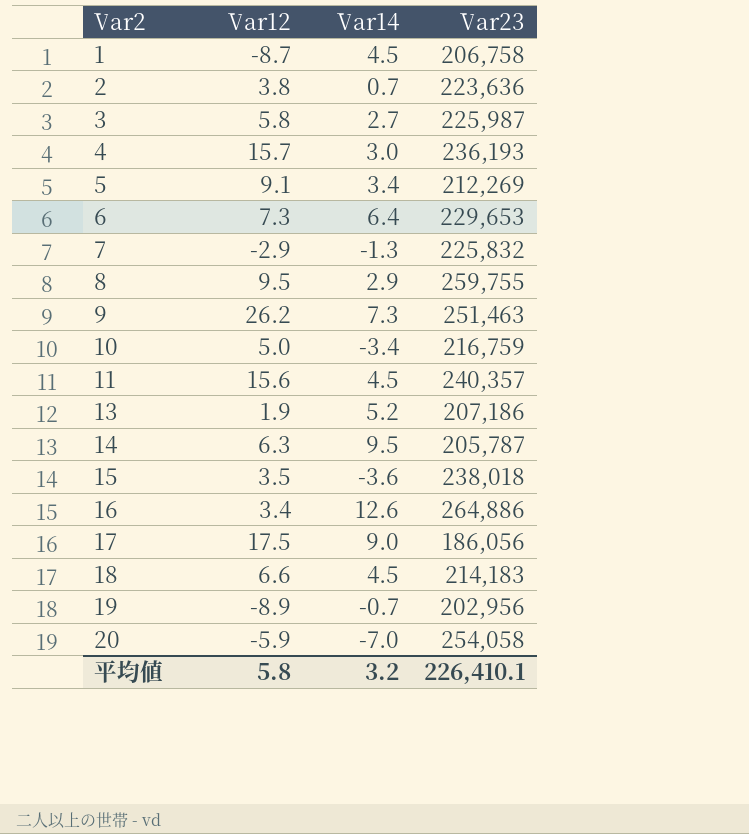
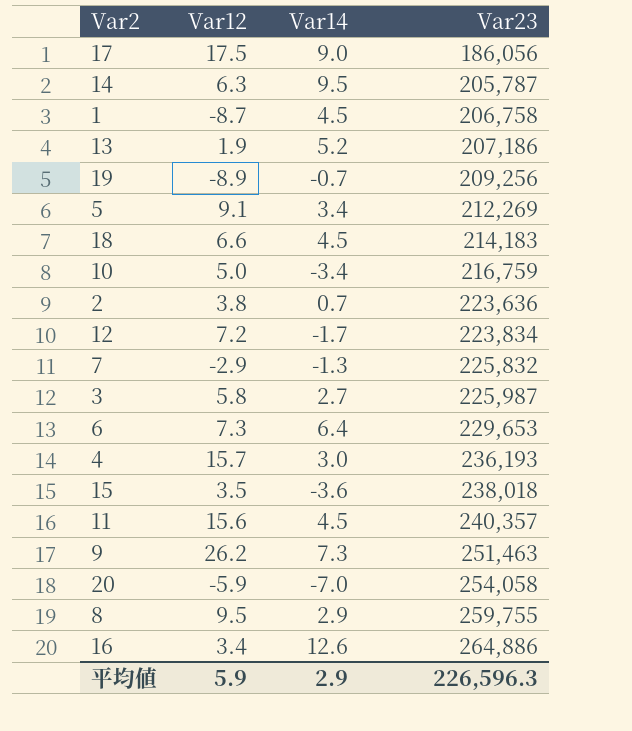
row order: Var2 ascending -> Var23 ascending
19 | Var23: 202,956 -> 209,256
row 12: none -> 7.2 | -1.7 | 223,834
平均値 | Var12: 5.8 -> 5.9
平均値 | Var14: 3.2 -> 2.9
平均値 | Var23: 226,410.1 -> 226,596.3

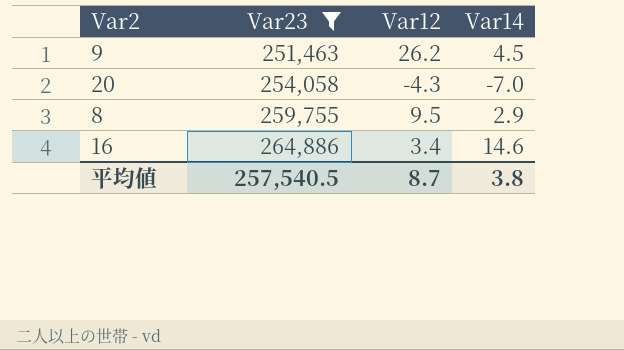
filter: none -> Var23 >= 251,463
column Var23 | position: 4 -> 2
9 | Var14: 7.3 -> 4.5
20 | Var12: -5.9 -> -4.3
16 | Var14: 12.6 -> 14.6
平均値 | Var23: 226,596.3 -> 257,540.5
平均値 | Var12: 5.9 -> 8.7
平均値 | Var14: 2.9 -> 3.8

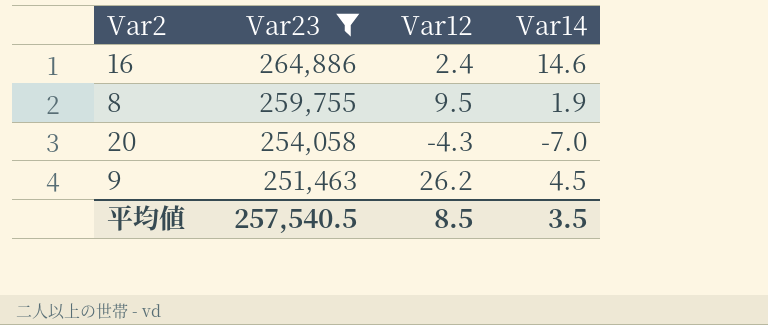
row order: Var23 ascending -> Var23 descending
16 | Var12: 3.4 -> 2.4
8 | Var14: 2.9 -> 1.9
平均値 | Var12: 8.7 -> 8.5
平均値 | Var14: 3.8 -> 3.5

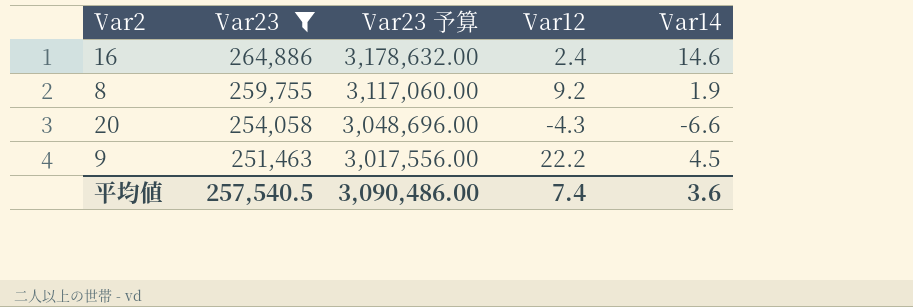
column Var23 予算 | formula: none -> [Var23] * 12
8 | Var12: 9.5 -> 9.2
20 | Var14: -7.0 -> -6.6
9 | Var12: 26.2 -> 22.2
平均値 | Var12: 8.5 -> 7.4
平均値 | Var14: 3.5 -> 3.6

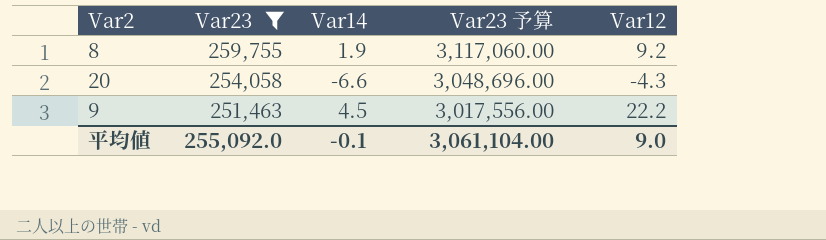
column Var14 | position: 5 -> 3
row 16: 264,886 | 3,178,632.00 | 2.4 | 14.6 -> none
平均値 | Var23: 257,540.5 -> 255,092.0
平均値 | Var14: 3.6 -> -0.1
平均値 | Var23 予算: 3,090,486.00 -> 3,061,104.00
平均値 | Var12: 7.4 -> 9.0

